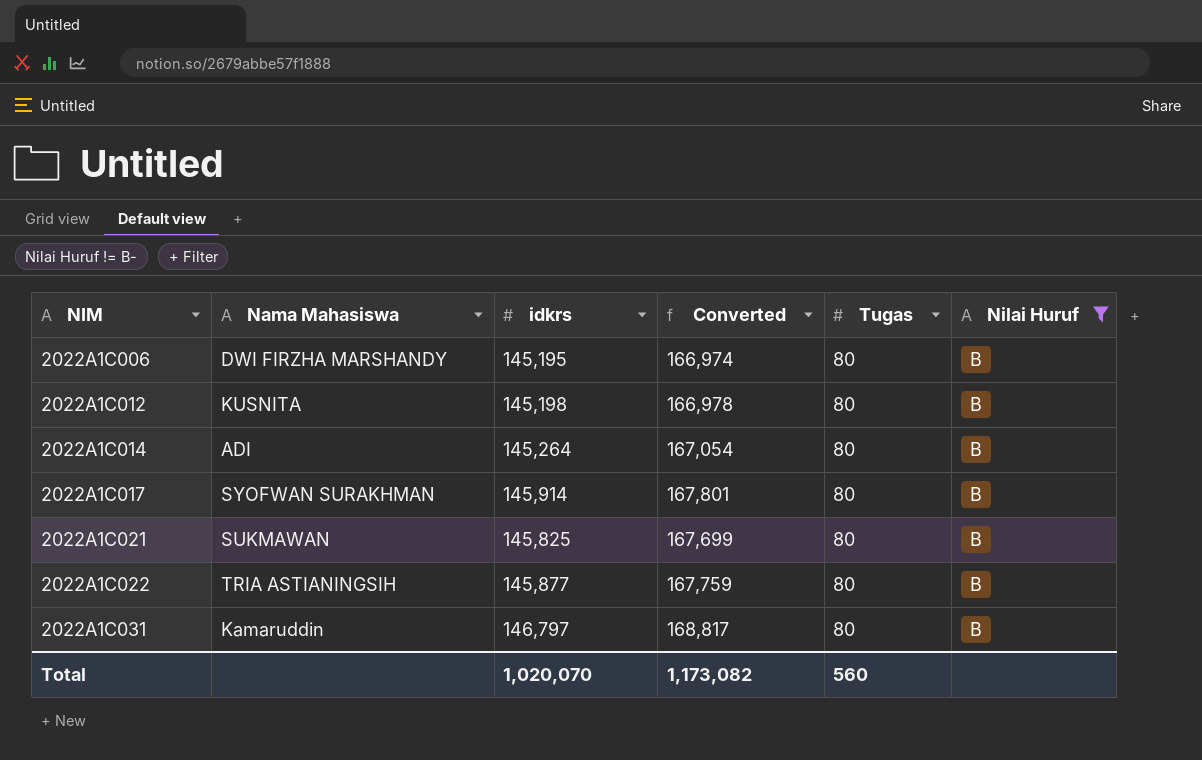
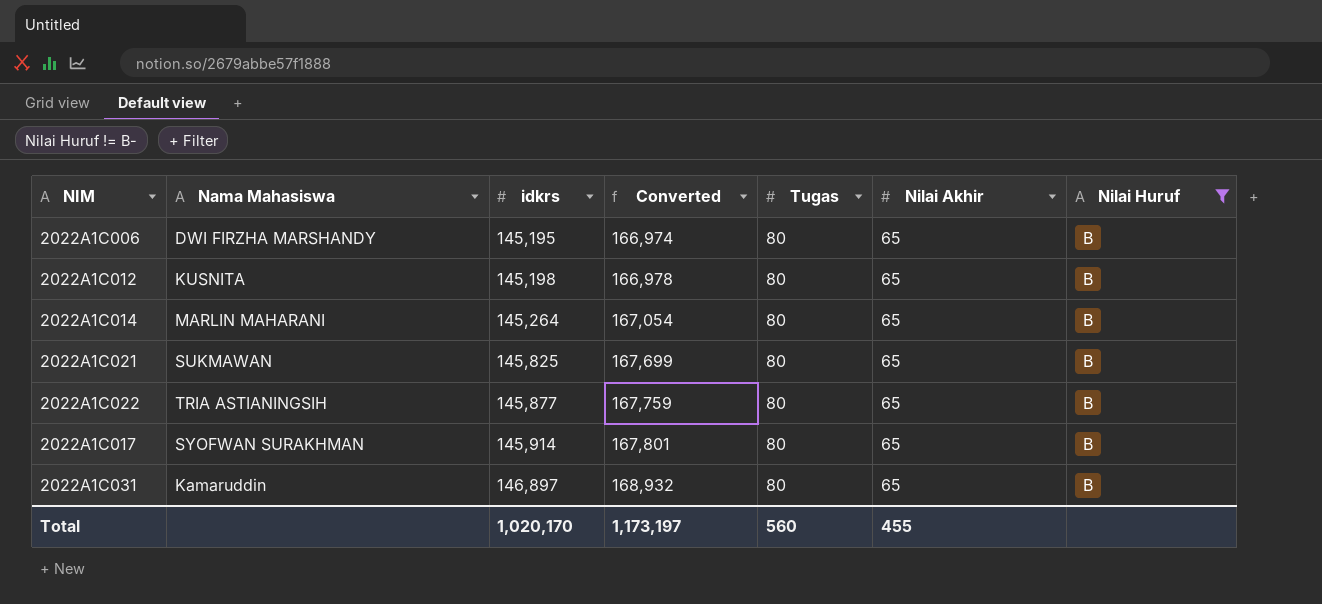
row order: NIM ascending -> idkrs ascending
column Nilai Akhir | position: none -> 6
2022A1C014 | Nama Mahasiswa: ADI -> MARLIN MAHARANI
2022A1C031 | idkrs: 146,797 -> 146,897
2022A1C031 | Converted: 168,817 -> 168,932
Total | idkrs: 1,020,070 -> 1,020,170
Total | Converted: 1,173,082 -> 1,173,197

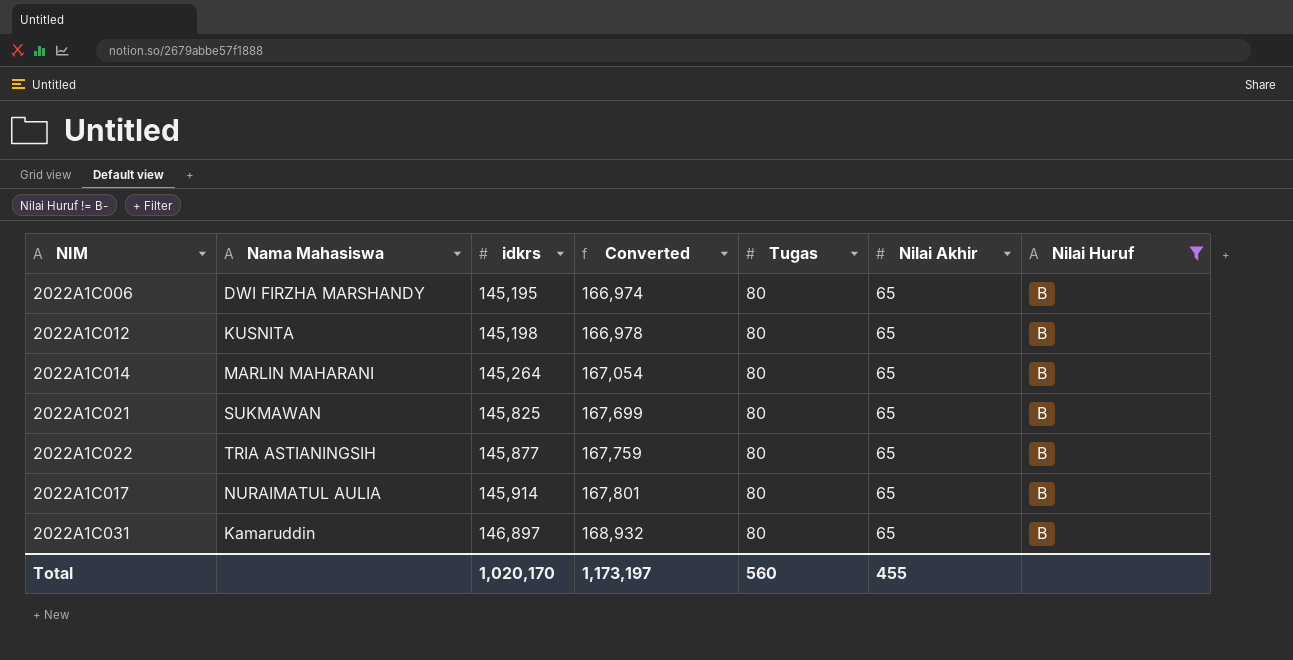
2022A1C017 | Nama Mahasiswa: SYOFWAN SURAKHMAN -> NURAIMATUL AULIA

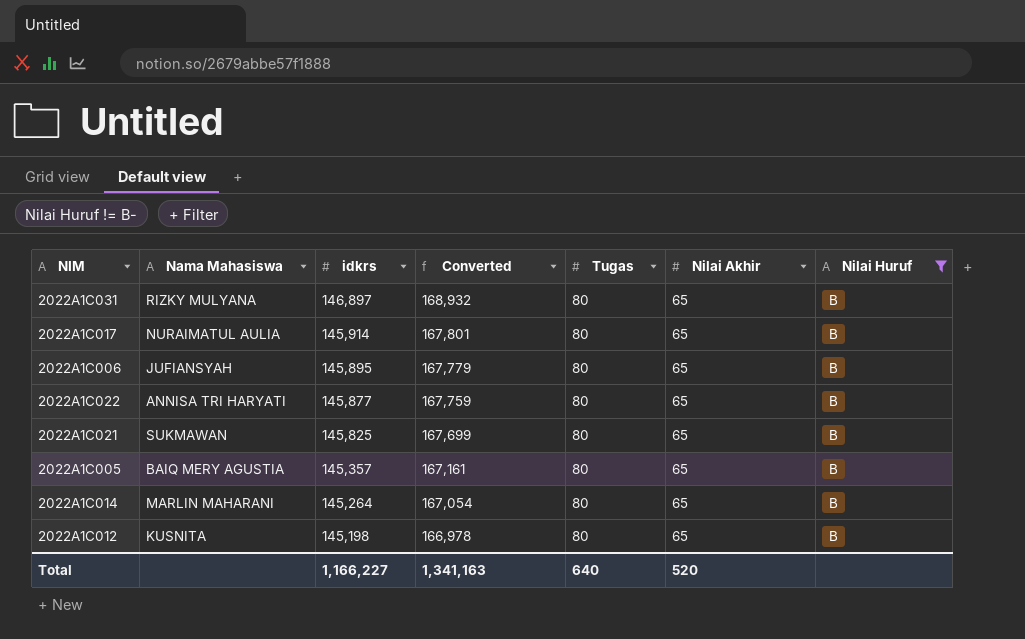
row order: idkrs ascending -> idkrs descending
2022A1C031 | Nama Mahasiswa: Kamaruddin -> RIZKY MULYANA
2022A1C006 | Nama Mahasiswa: DWI FIRZHA MARSHANDY -> JUFIANSYAH
2022A1C006 | idkrs: 145,195 -> 145,895
2022A1C006 | Converted: 166,974 -> 167,779
2022A1C022 | Nama Mahasiswa: TRIA ASTIANINGSIH -> ANNISA TRI HARYATI
row 2022A1C005: none -> BAIQ MERY AGUSTIA | 145,357 | 167,161 | 80 | 65 | B
Total | idkrs: 1,020,170 -> 1,166,227
Total | Converted: 1,173,197 -> 1,341,163
Total | Tugas: 560 -> 640
Total | Nilai Akhir: 455 -> 520

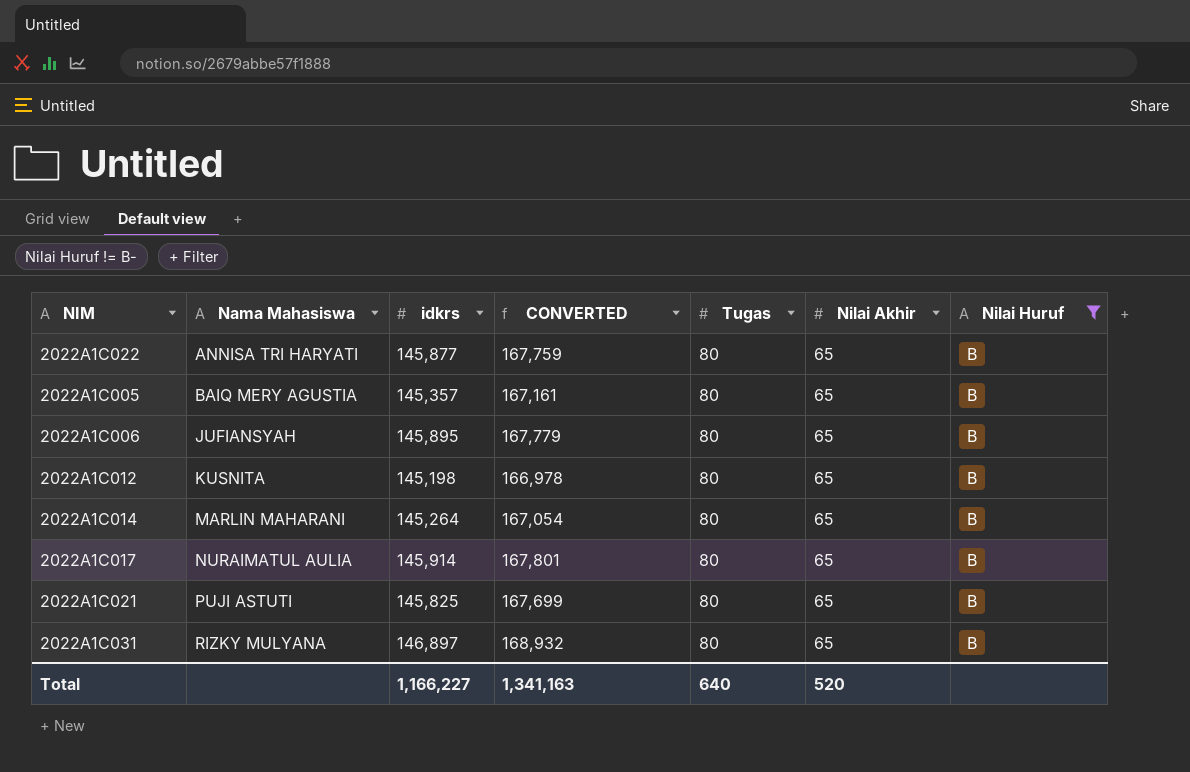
row order: idkrs descending -> Nama Mahasiswa ascending
column name: Converted -> CONVERTED
2022A1C021 | Nama Mahasiswa: SUKMAWAN -> PUJI ASTUTI

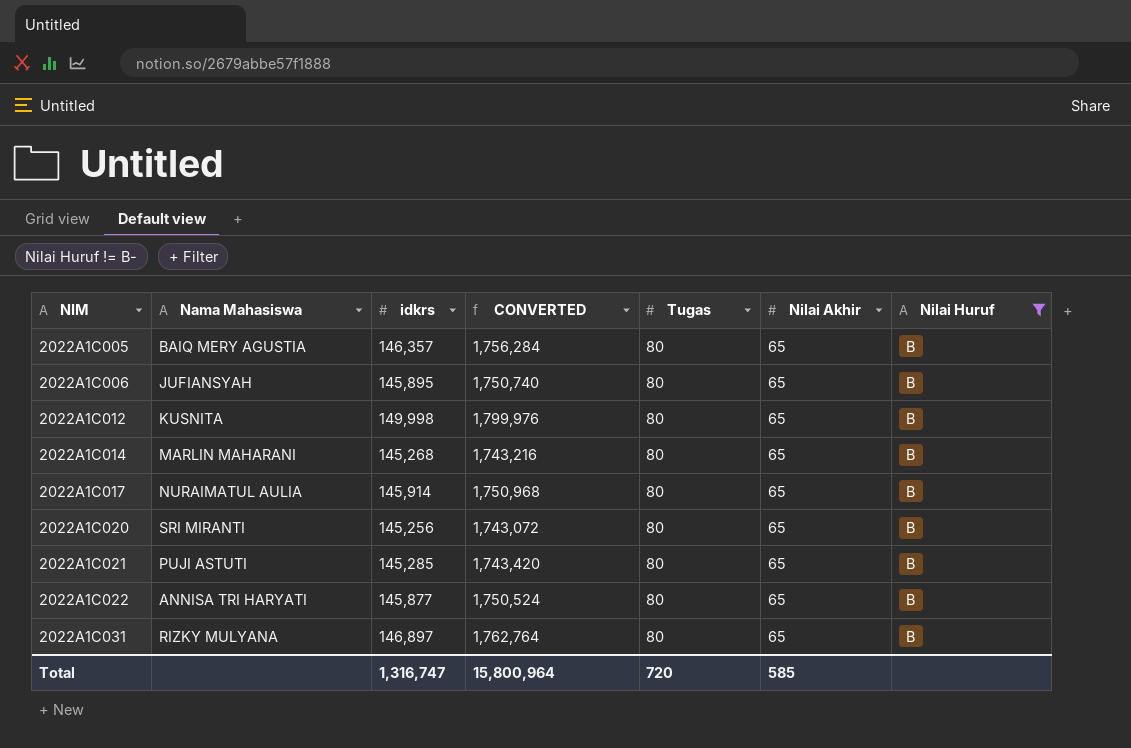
row order: Nama Mahasiswa ascending -> NIM ascending
column CONVERTED | formula: [idkrs] * 1.15 -> [idkrs] * 12
2022A1C005 | idkrs: 145,357 -> 146,357
2022A1C012 | idkrs: 145,198 -> 149,998
2022A1C014 | idkrs: 145,264 -> 145,268
row 2022A1C020: none -> SRI MIRANTI | 145,256 | 1,743,072 | 80 | 65 | B
2022A1C021 | idkrs: 145,825 -> 145,285
Total | idkrs: 1,166,227 -> 1,316,747
Total | CONVERTED: 1,341,163 -> 15,800,964
Total | Tugas: 640 -> 720
Total | Nilai Akhir: 520 -> 585

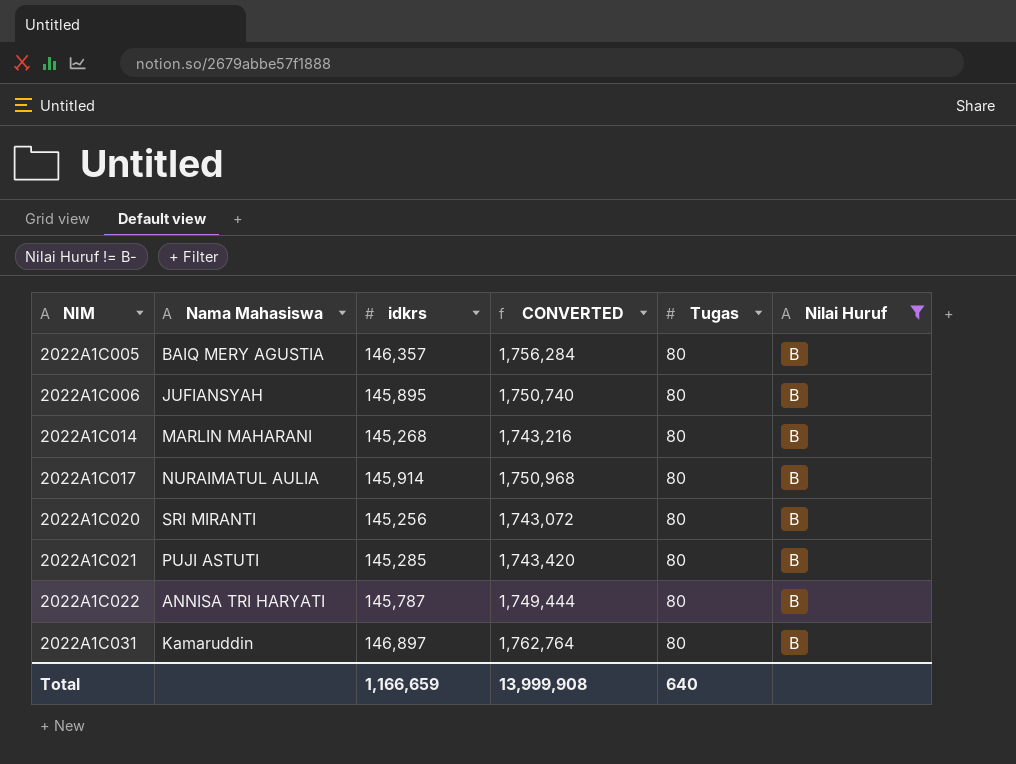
column Nilai Akhir | position: 6 -> none
row 2022A1C012: KUSNITA | 149,998 | 1,799,976 | 80 | 65 | B -> none
2022A1C022 | idkrs: 145,877 -> 145,787
2022A1C022 | CONVERTED: 1,750,524 -> 1,749,444
2022A1C031 | Nama Mahasiswa: RIZKY MULYANA -> Kamaruddin
Total | idkrs: 1,316,747 -> 1,166,659
Total | CONVERTED: 15,800,964 -> 13,999,908
Total | Tugas: 720 -> 640

